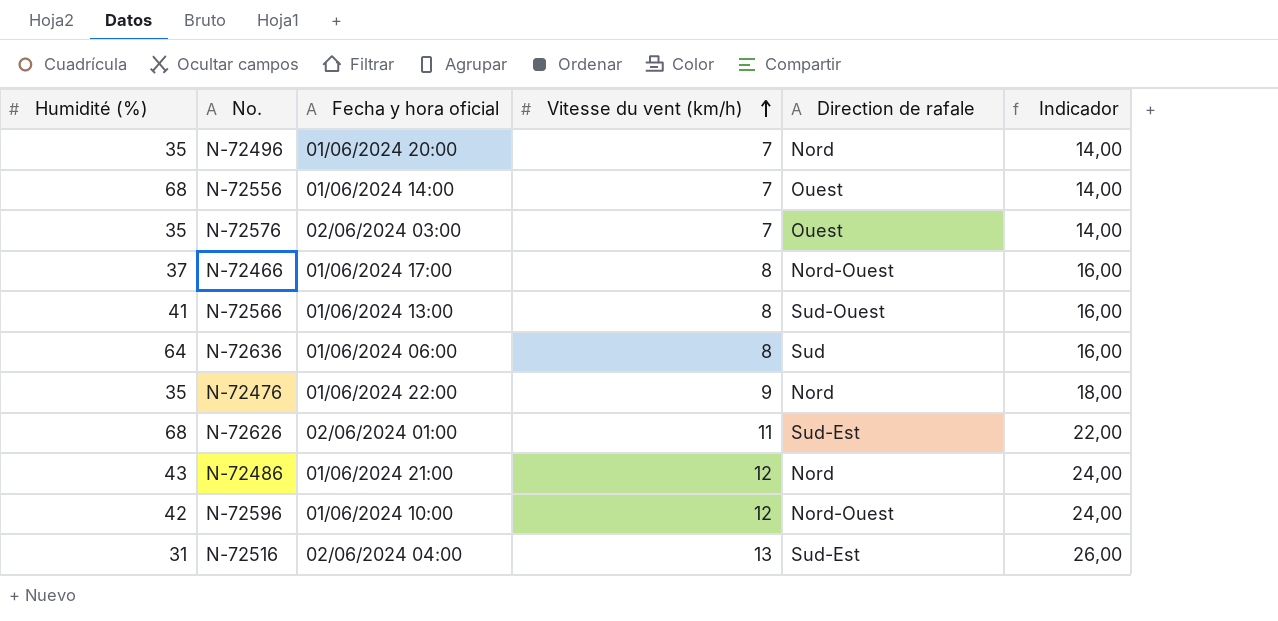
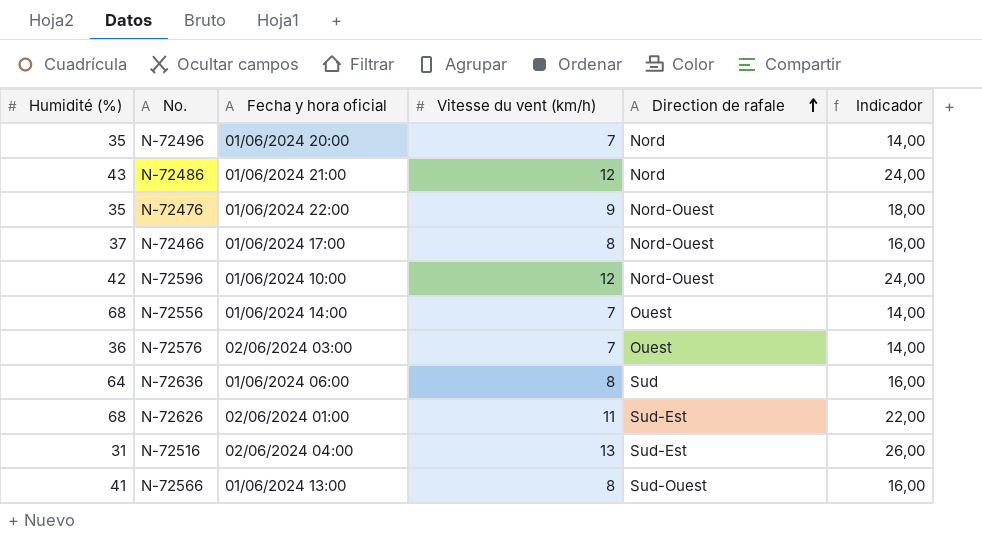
row order: Vitesse du vent (km/h) ascending -> Direction de rafale ascending
N-72476 | Direction de rafale: Nord -> Nord-Ouest
N-72576 | Humidité (%): 35 -> 36

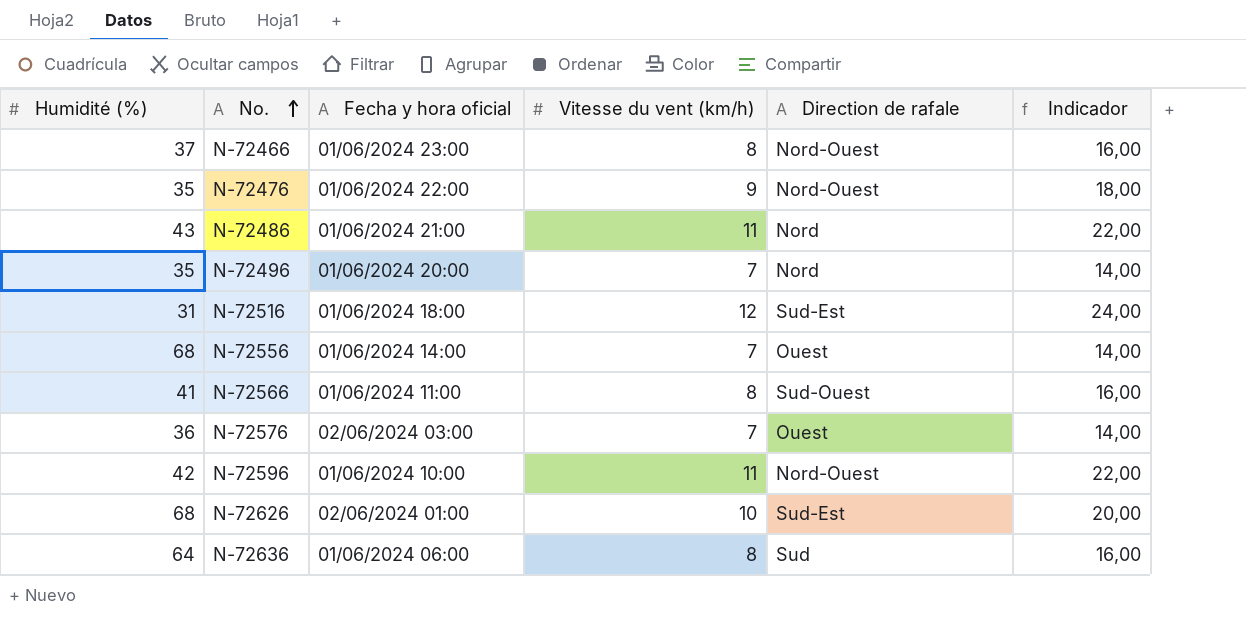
row order: Direction de rafale ascending -> No. ascending
N-72466 | Fecha y hora oficial: 01/06/2024 17:00 -> 01/06/2024 23:00
N-72486 | Vitesse du vent (km/h): 12 -> 11
N-72486 | Indicador: 24,00 -> 22,00
N-72516 | Fecha y hora oficial: 02/06/2024 04:00 -> 01/06/2024 18:00
N-72516 | Vitesse du vent (km/h): 13 -> 12
N-72516 | Indicador: 26,00 -> 24,00
N-72566 | Fecha y hora oficial: 01/06/2024 13:00 -> 01/06/2024 11:00
N-72596 | Vitesse du vent (km/h): 12 -> 11
N-72596 | Indicador: 24,00 -> 22,00
N-72626 | Vitesse du vent (km/h): 11 -> 10
N-72626 | Indicador: 22,00 -> 20,00

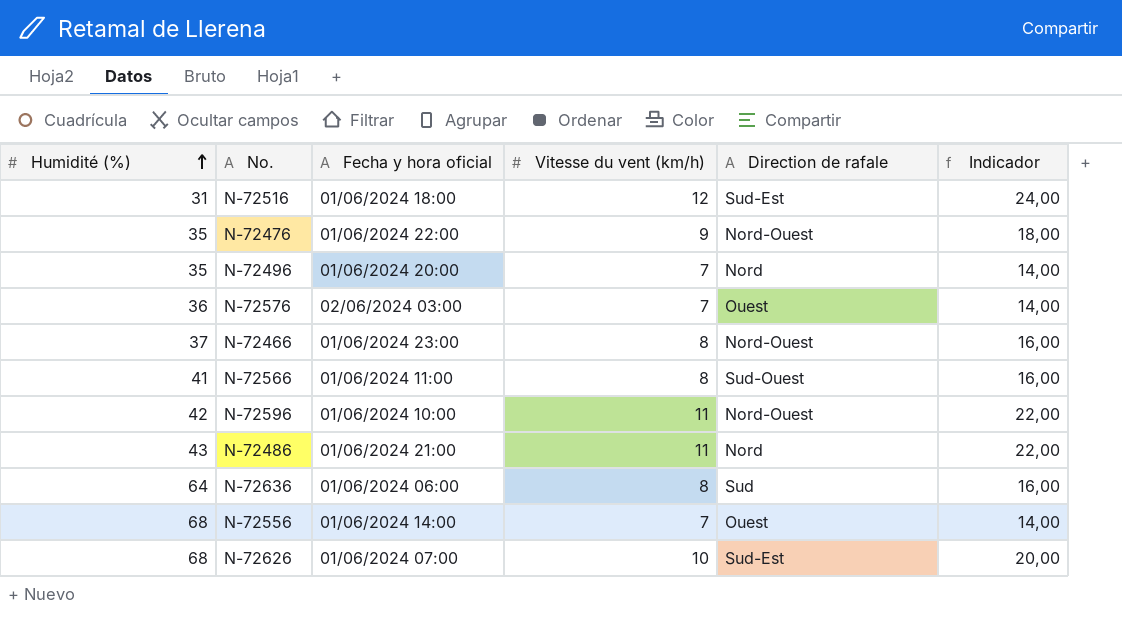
row order: No. ascending -> Humidité (%) ascending
N-72626 | Fecha y hora oficial: 02/06/2024 01:00 -> 01/06/2024 07:00

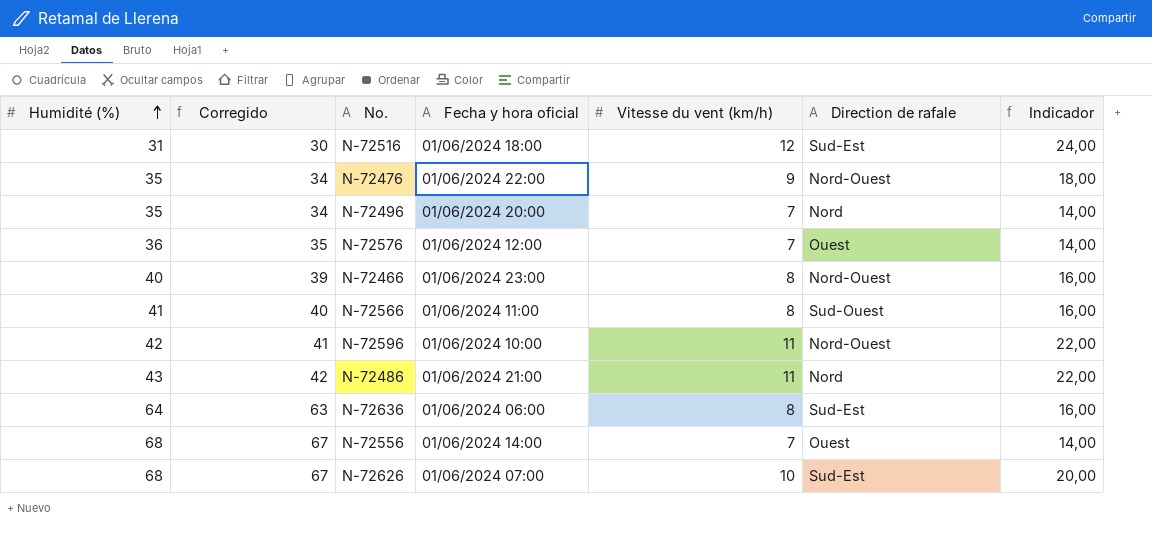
column Corregido | formula: none -> [Humidité (%)] - 1
N-72576 | Fecha y hora oficial: 02/06/2024 03:00 -> 01/06/2024 12:00
N-72466 | Humidité (%): 37 -> 40
N-72636 | Direction de rafale: Sud -> Sud-Est

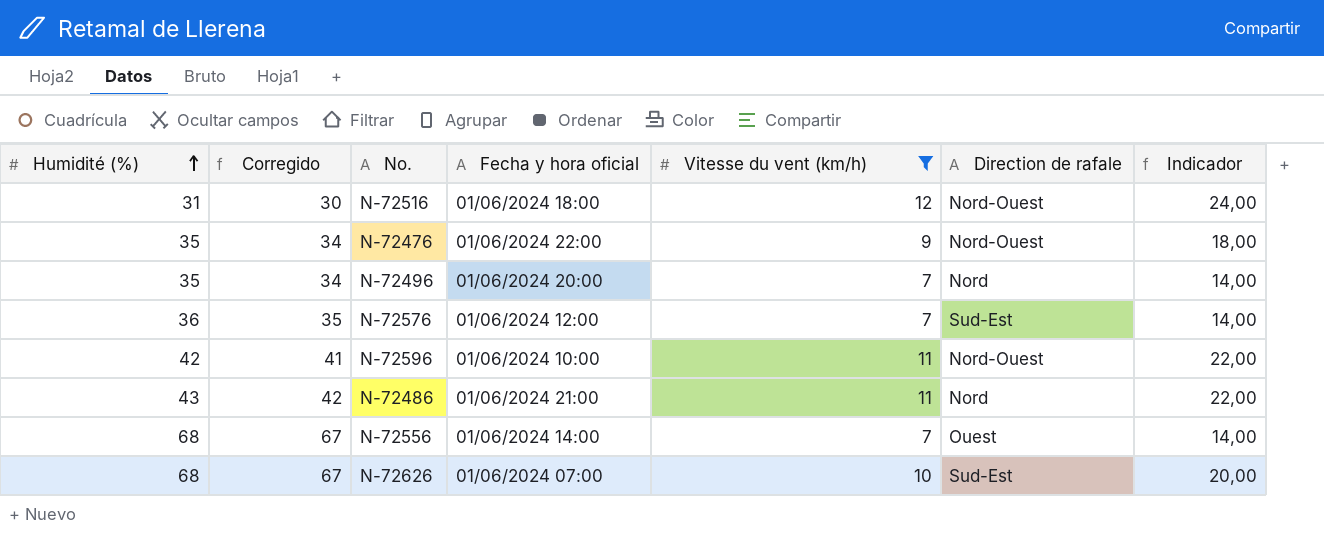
filter: none -> Vitesse du vent (km/h) != 8
N-72516 | Direction de rafale: Sud-Est -> Nord-Ouest
N-72576 | Direction de rafale: Ouest -> Sud-Est

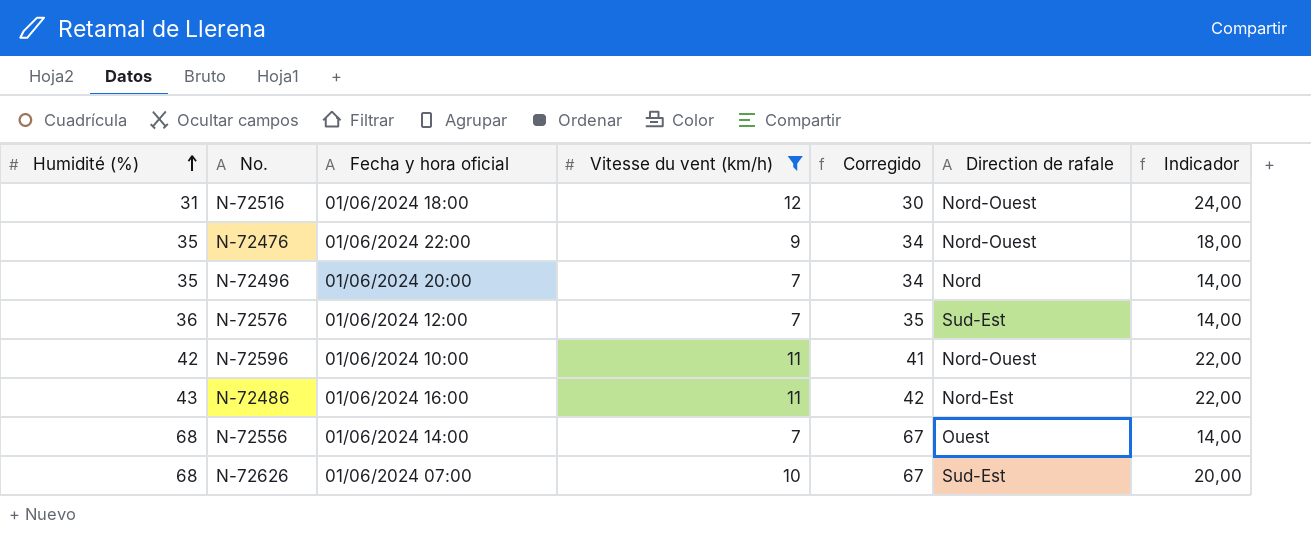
column Corregido | position: 2 -> 5
N-72486 | Fecha y hora oficial: 01/06/2024 21:00 -> 01/06/2024 16:00
N-72486 | Direction de rafale: Nord -> Nord-Est

